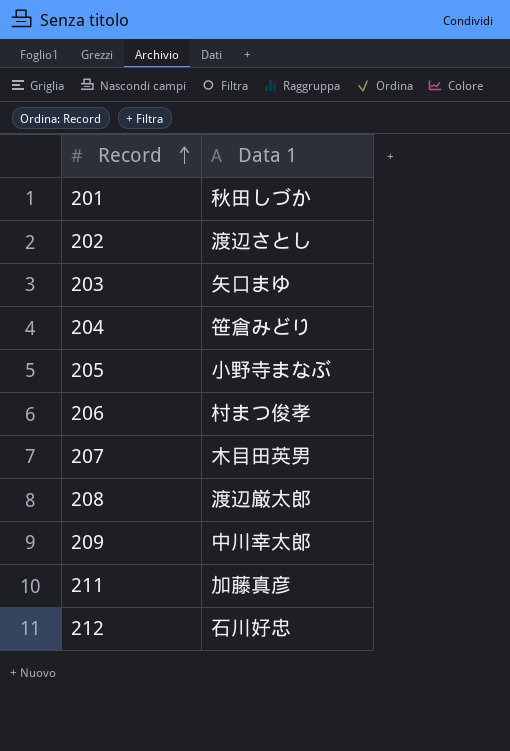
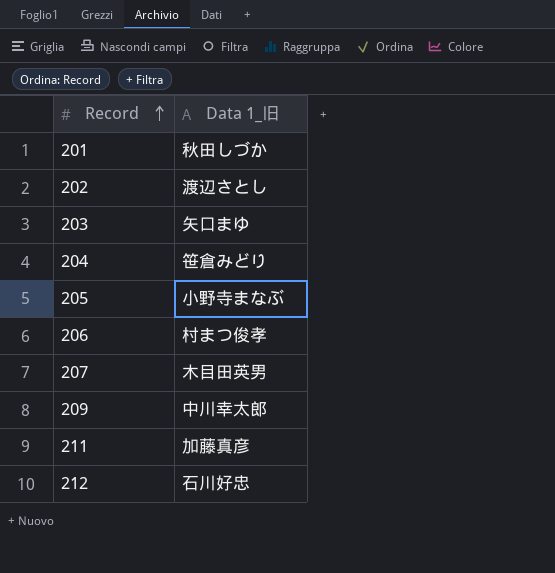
column name: Data 1 -> Data 1_旧
row 208: 渡辺厳太郎 -> none

